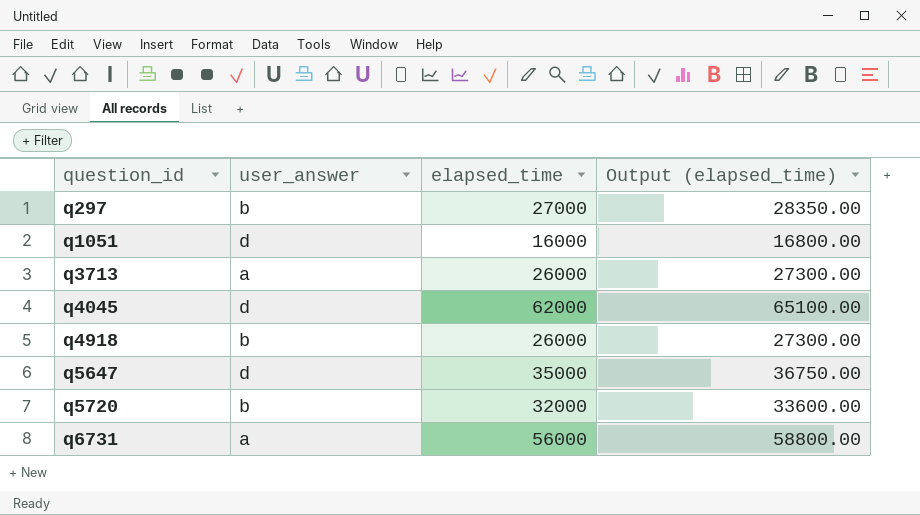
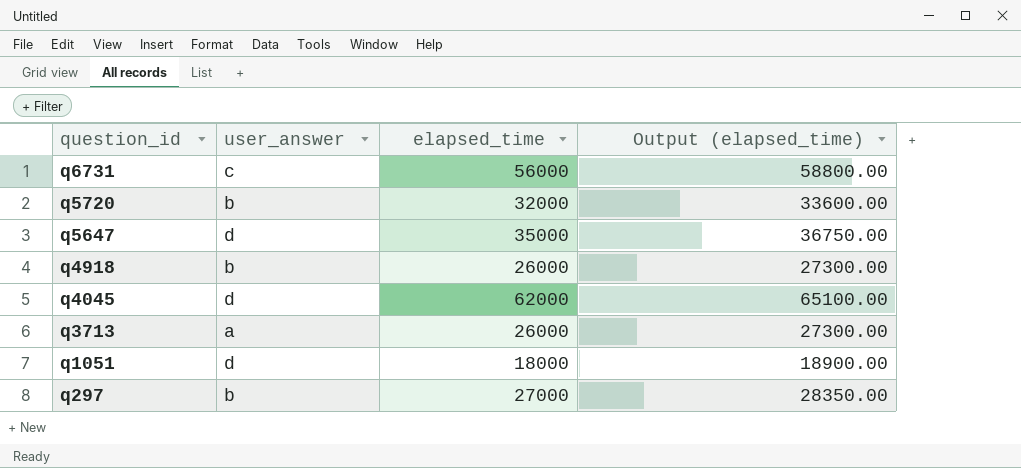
row order: question_id ascending -> question_id descending
q6731 | user_answer: a -> c
q1051 | elapsed_time: 16000 -> 18000
q1051 | Output (elapsed_time): 16800.00 -> 18900.00

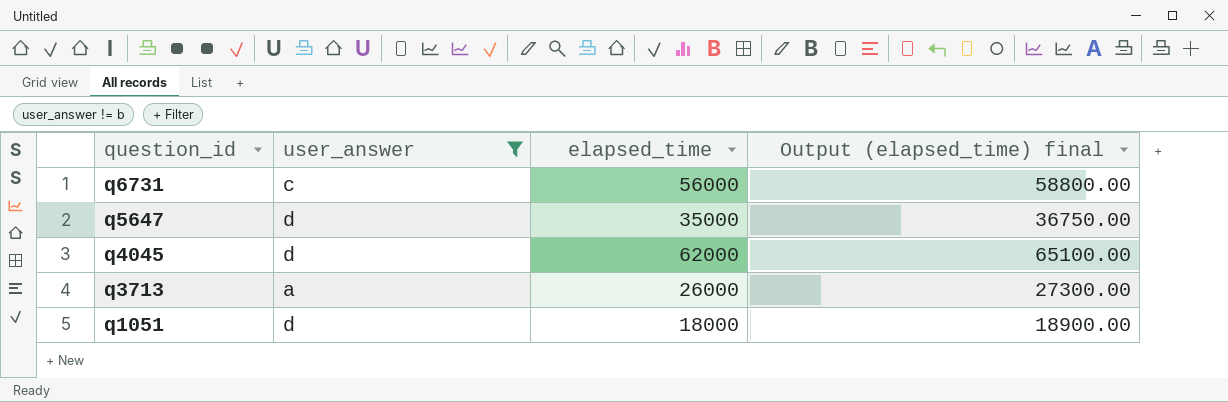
filter: none -> user_answer != b
column name: Output (elapsed_time) -> Output (elapsed_time) final

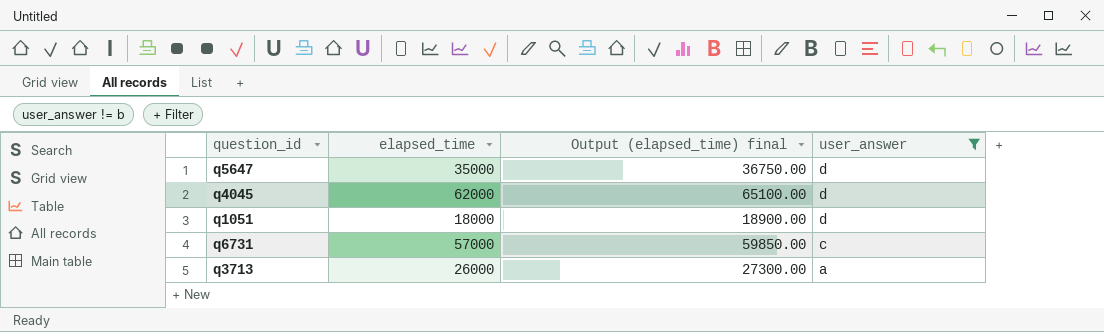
row order: question_id descending -> user_answer descending
column user_answer | position: 2 -> 4
q6731 | elapsed_time: 56000 -> 57000
q6731 | Output (elapsed_time) final: 58800.00 -> 59850.00

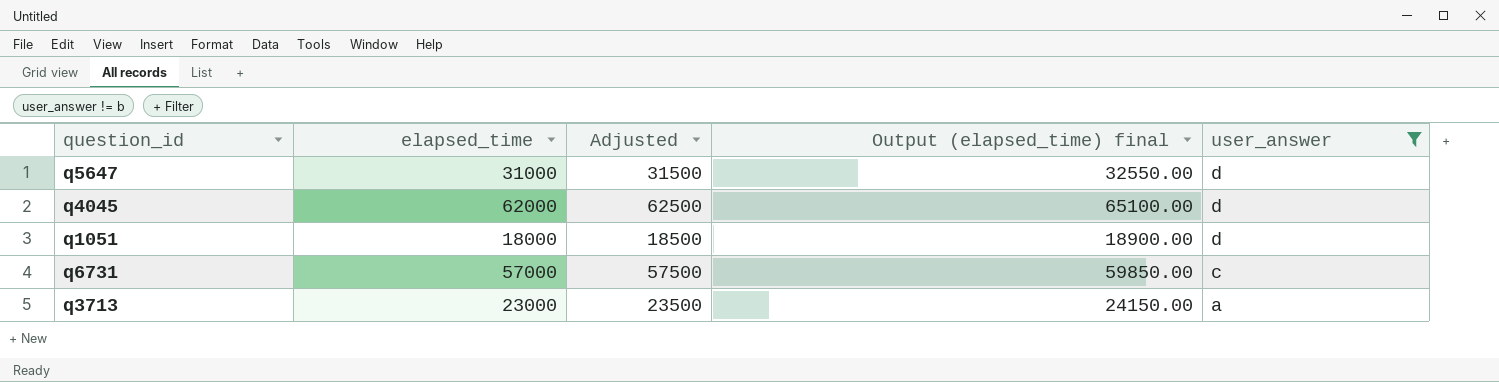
column Adjusted | formula: none -> [elapsed_time] + 500
q5647 | elapsed_time: 35000 -> 31000
q5647 | Output (elapsed_time) final: 36750.00 -> 32550.00
q3713 | elapsed_time: 26000 -> 23000
q3713 | Output (elapsed_time) final: 27300.00 -> 24150.00

